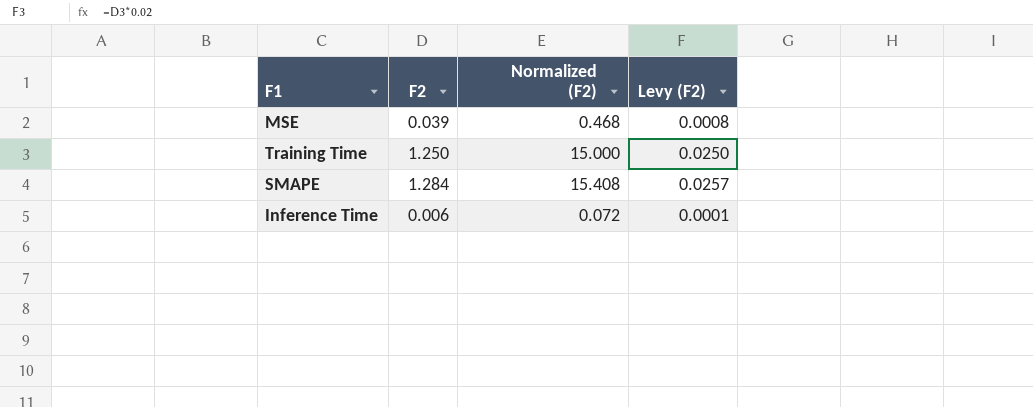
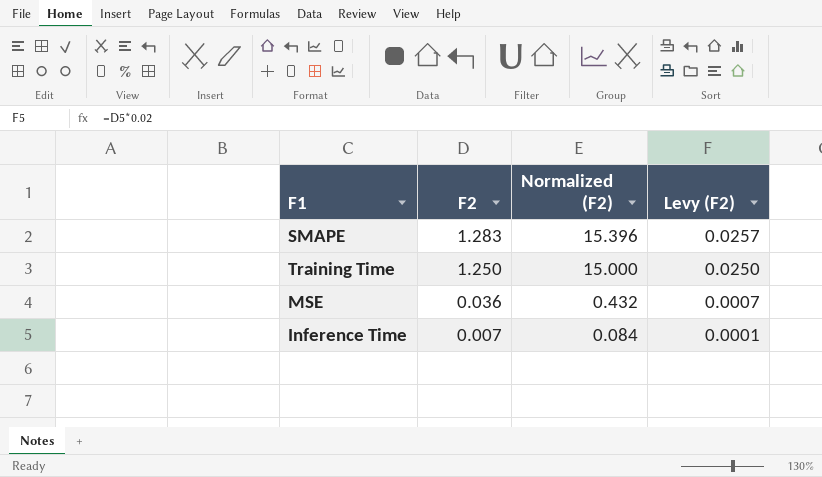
row order: none -> F2 descending
SMAPE | F2: 1.284 -> 1.283
SMAPE | Normalized (F2): 15.408 -> 15.396
MSE | F2: 0.039 -> 0.036
MSE | Normalized (F2): 0.468 -> 0.432
MSE | Levy (F2): 0.0008 -> 0.0007
Inference Time | F2: 0.006 -> 0.007
Inference Time | Normalized (F2): 0.072 -> 0.084

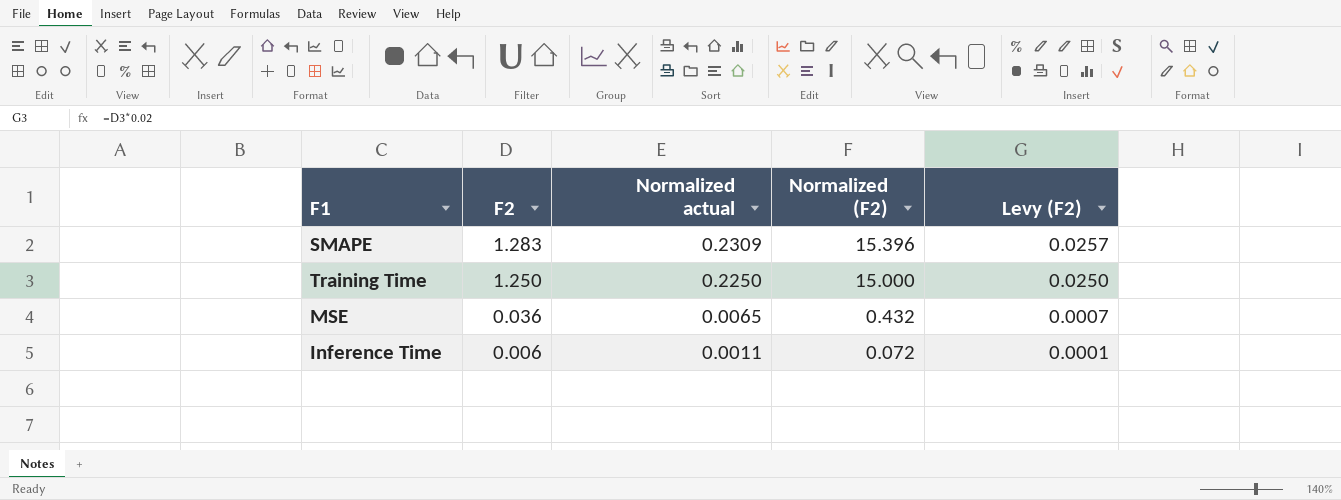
column Normalized actual | formula: none -> [F2] * 0.18
Inference Time | F2: 0.007 -> 0.006
Inference Time | Normalized (F2): 0.084 -> 0.072

